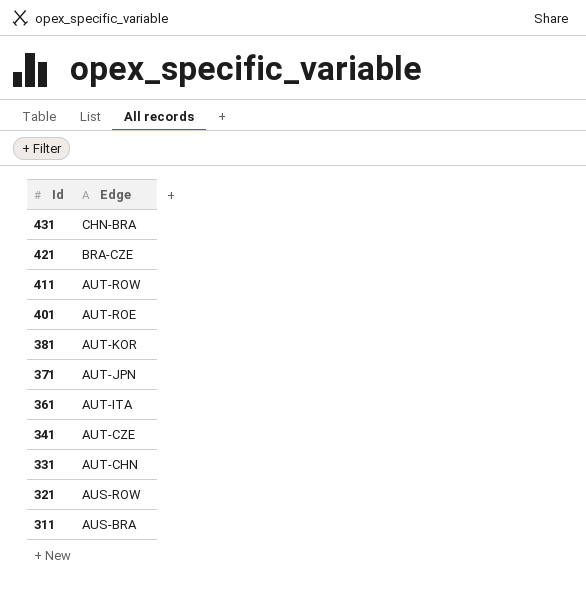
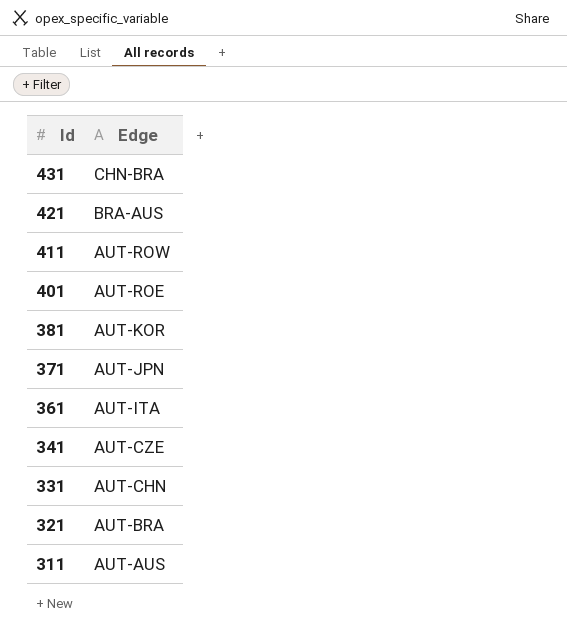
421 | Edge: BRA-CZE -> BRA-AUS
321 | Edge: AUS-ROW -> AUT-BRA
311 | Edge: AUS-BRA -> AUT-AUS

